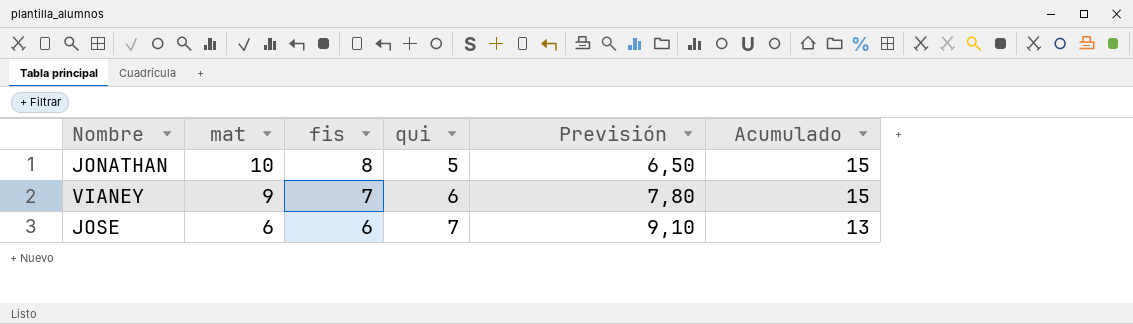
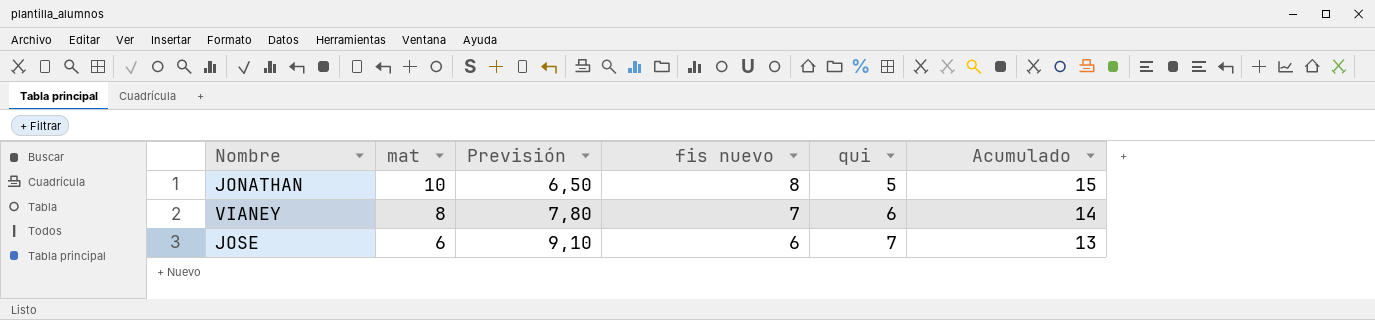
column Previsión | position: 5 -> 3
column name: fis -> fis nuevo
VIANEY | mat: 9 -> 8
VIANEY | Acumulado: 15 -> 14

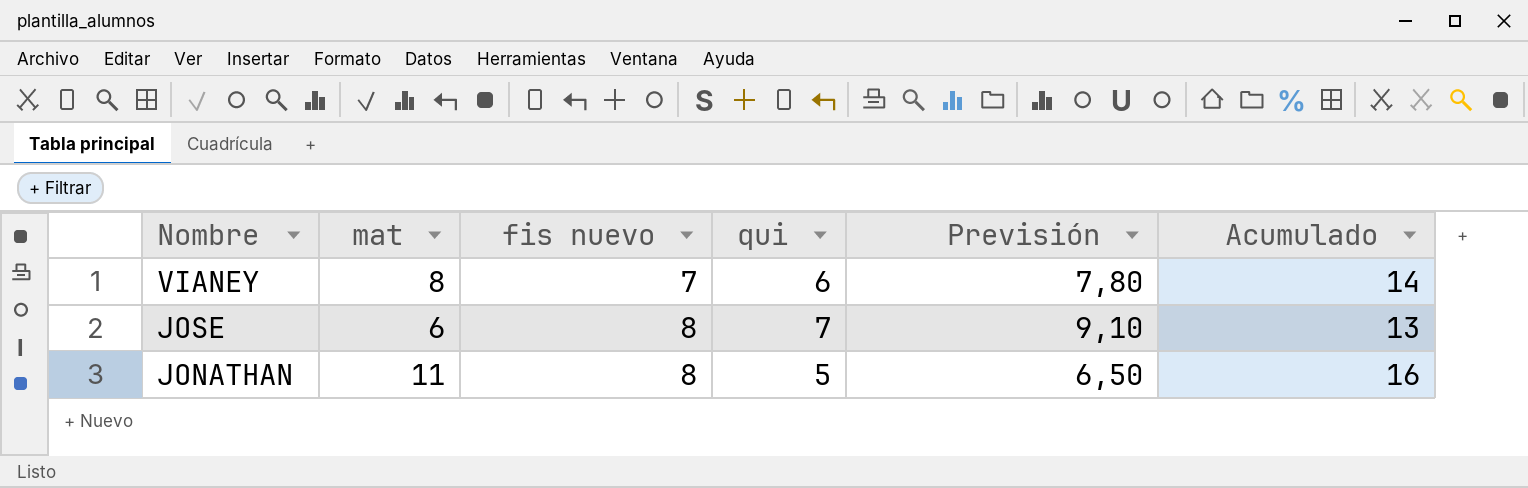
row order: mat descending -> Nombre descending
column Previsión | position: 3 -> 5
JOSE | fis nuevo: 6 -> 8
JONATHAN | mat: 10 -> 11
JONATHAN | Acumulado: 15 -> 16

